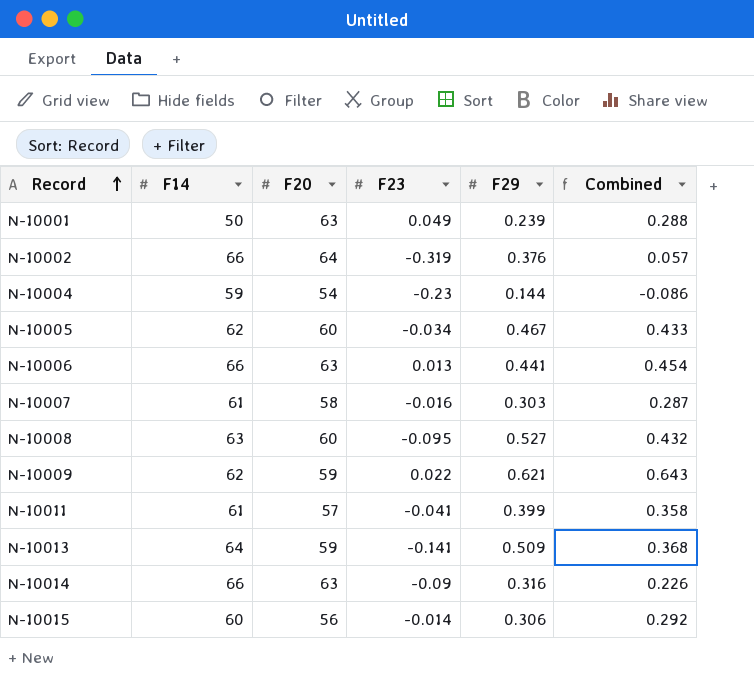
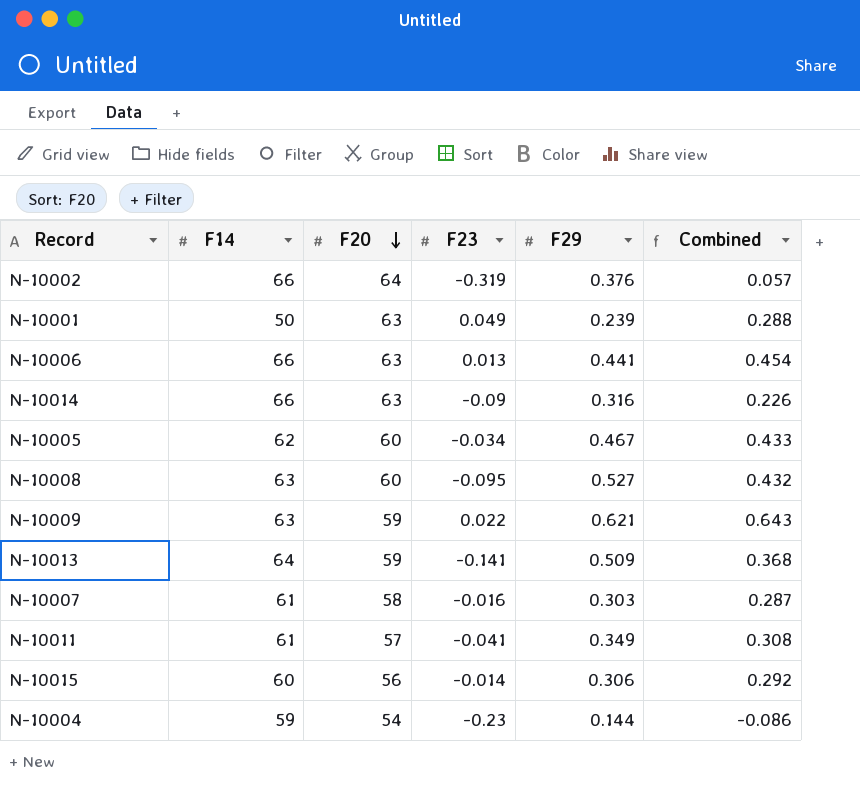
row order: Record ascending -> F20 descending
N-10009 | F14: 62 -> 63
N-10011 | F29: 0.399 -> 0.349
N-10011 | Combined: 0.358 -> 0.308

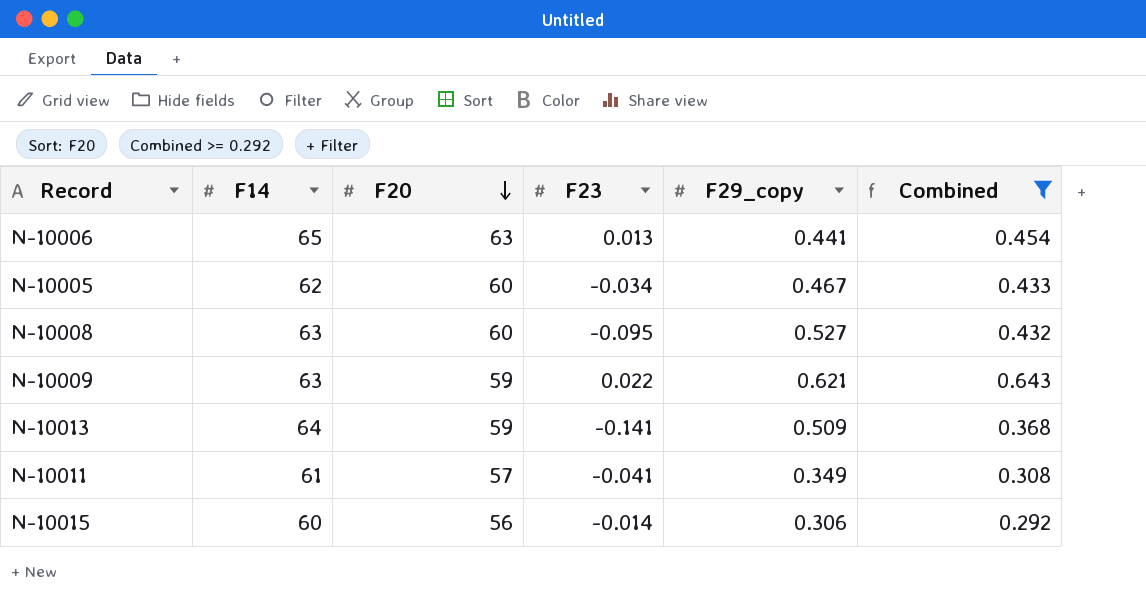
filter: none -> Combined >= 0.292
column name: F29 -> F29_copy
N-10006 | F14: 66 -> 65

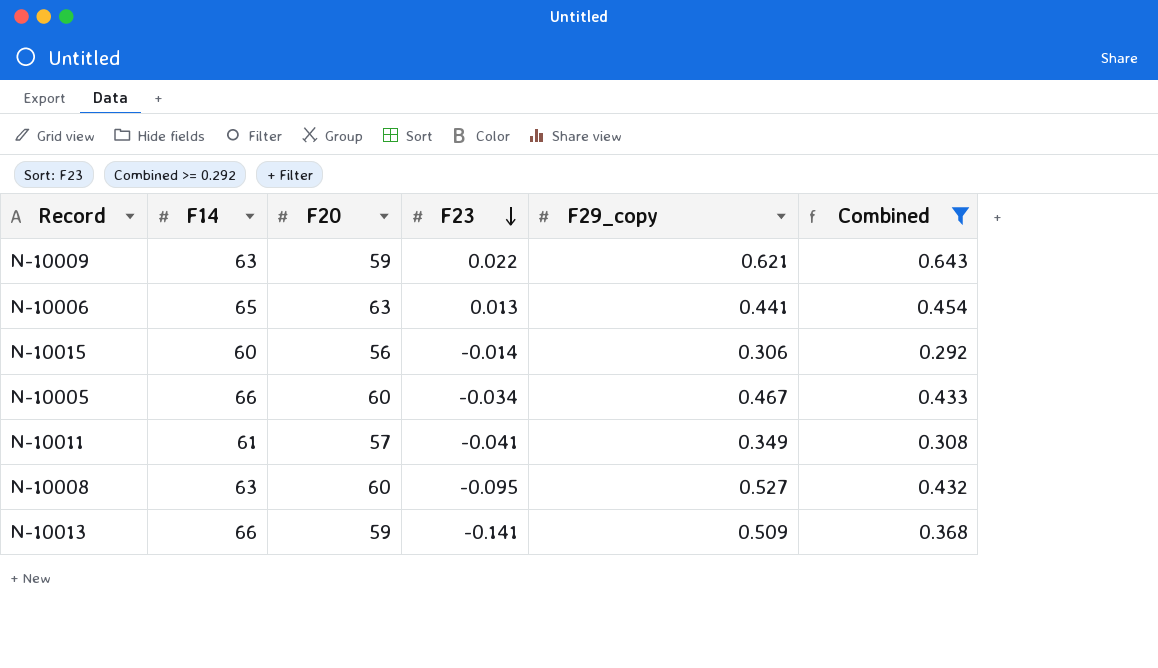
row order: F20 descending -> F23 descending
N-10005 | F14: 62 -> 66
N-10013 | F14: 64 -> 66

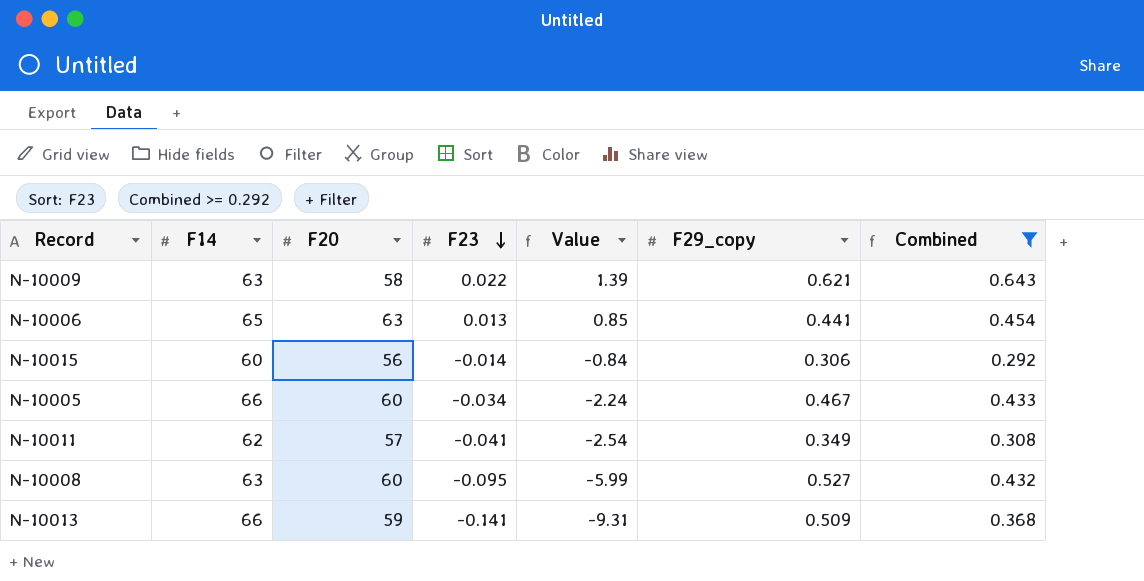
column Value | formula: none -> [F14] * [F23]
N-10009 | F20: 59 -> 58
N-10011 | F14: 61 -> 62

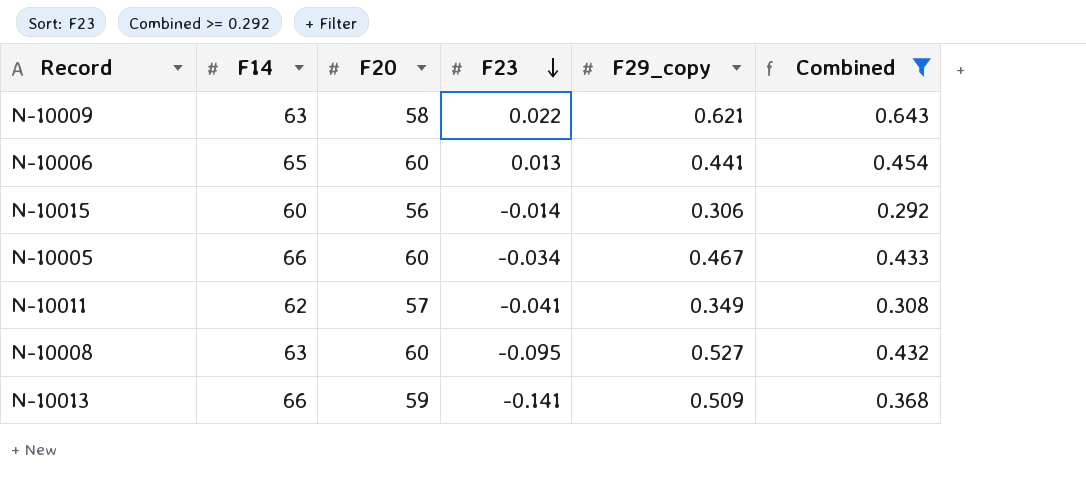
column Value | formula: [F14] * [F23] -> none
N-10006 | F20: 63 -> 60

